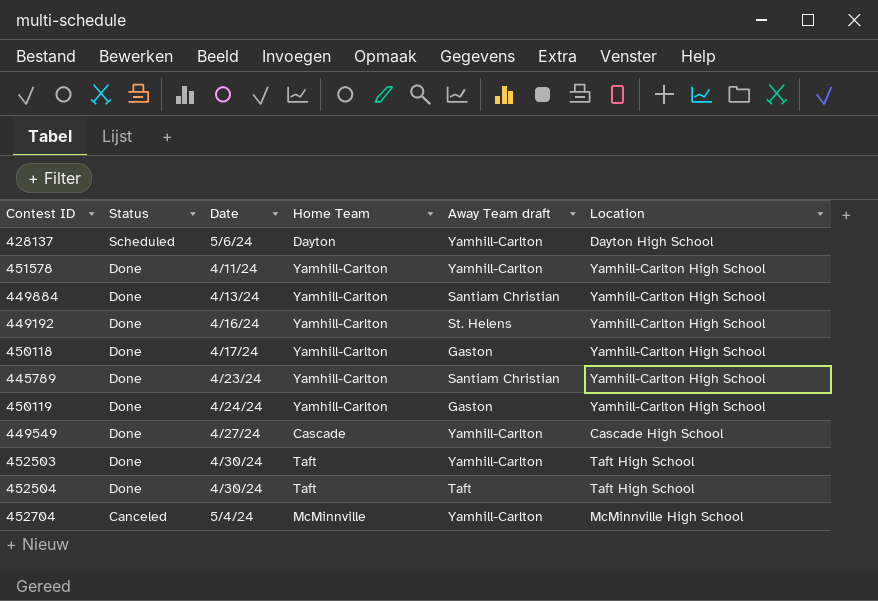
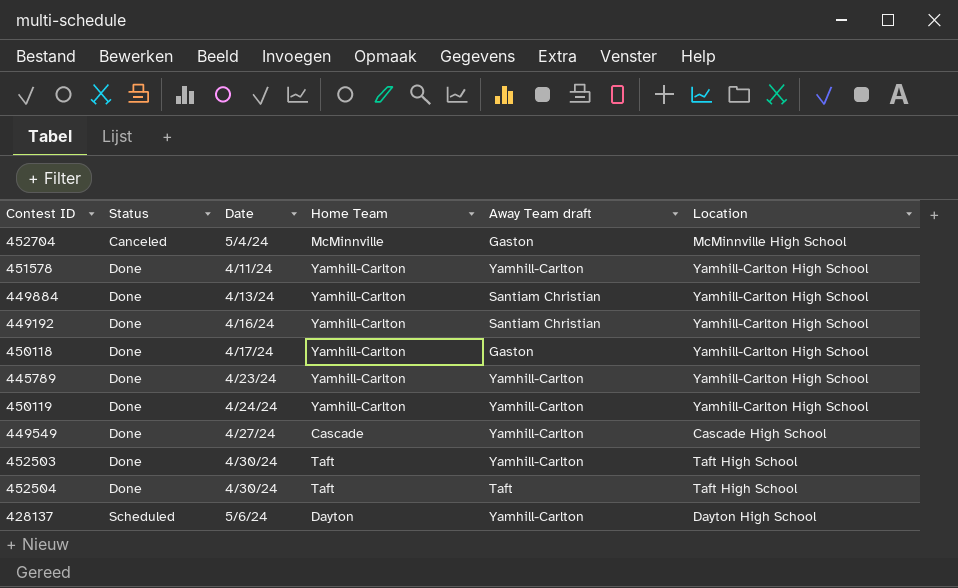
row order: Status descending -> Status ascending
452704 | Away Team draft: Yamhill-Carlton -> Gaston
449192 | Away Team draft: St. Helens -> Santiam Christian
445789 | Away Team draft: Santiam Christian -> Yamhill-Carlton
450119 | Away Team draft: Gaston -> Yamhill-Carlton

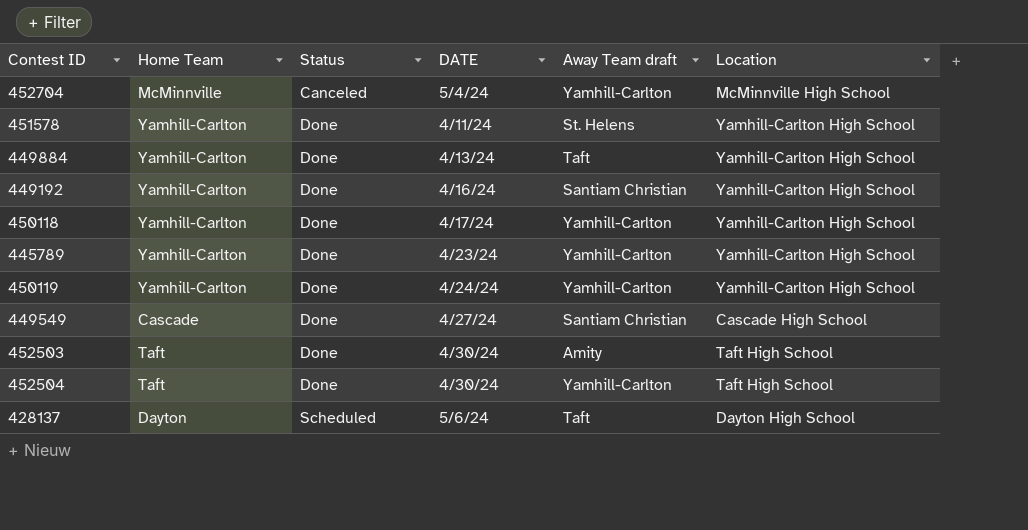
column Home Team | position: 4 -> 2
column name: Date -> DATE
452704 | Away Team draft: Gaston -> Yamhill-Carlton
451578 | Away Team draft: Yamhill-Carlton -> St. Helens
449884 | Away Team draft: Santiam Christian -> Taft
450118 | Away Team draft: Gaston -> Yamhill-Carlton
449549 | Away Team draft: Yamhill-Carlton -> Santiam Christian
452503 | Away Team draft: Yamhill-Carlton -> Amity
452504 | Away Team draft: Taft -> Yamhill-Carlton
428137 | Away Team draft: Yamhill-Carlton -> Taft

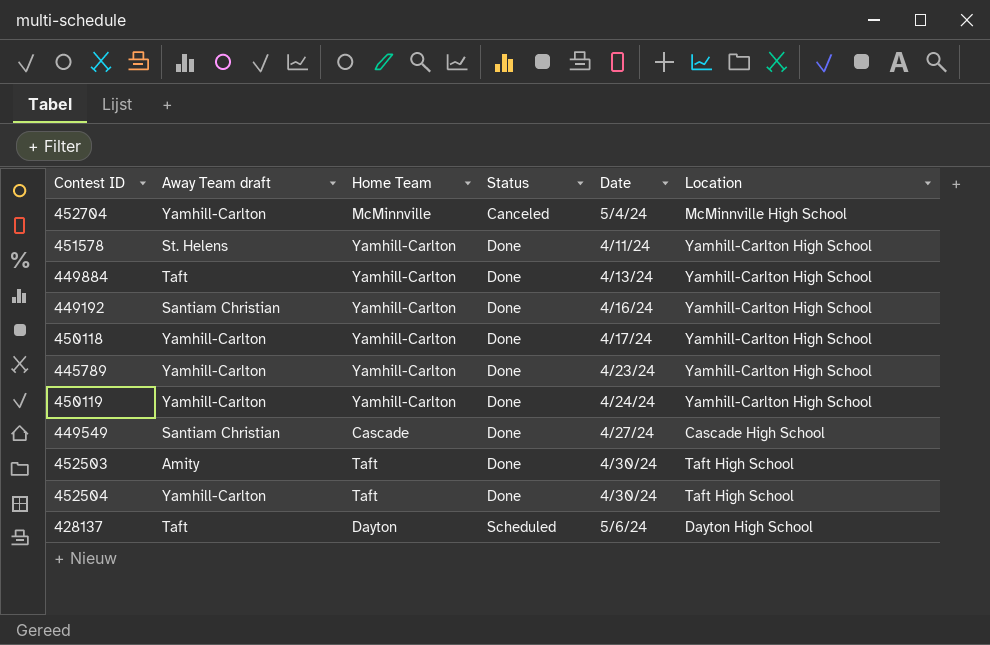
column Away Team draft | position: 5 -> 2
column name: DATE -> Date

